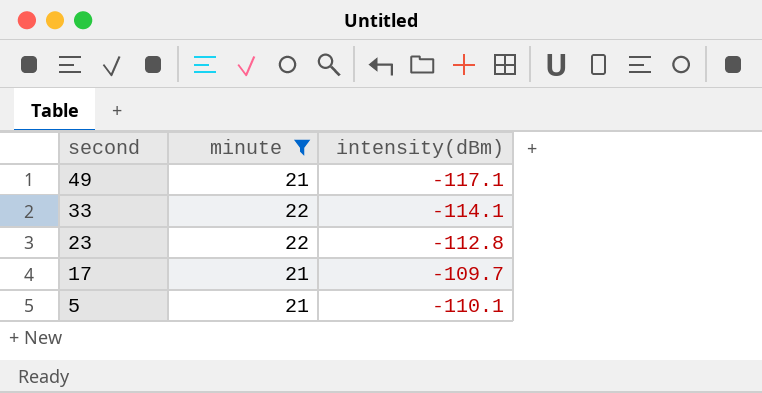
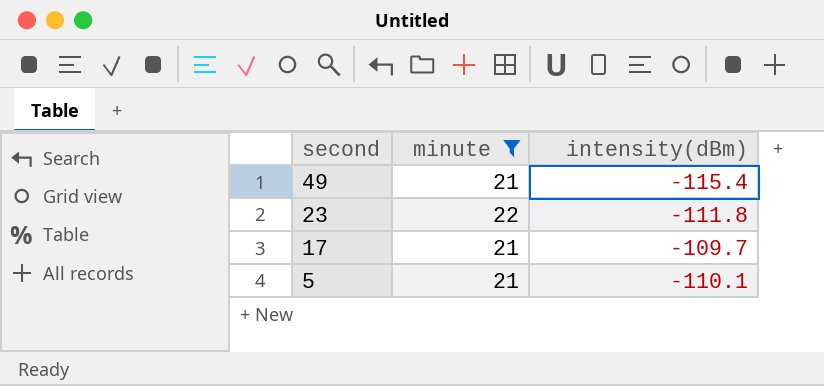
row 33: 22 | -114.1 -> none
49 | intensity(dBm): -117.1 -> -115.4
23 | intensity(dBm): -112.8 -> -111.8

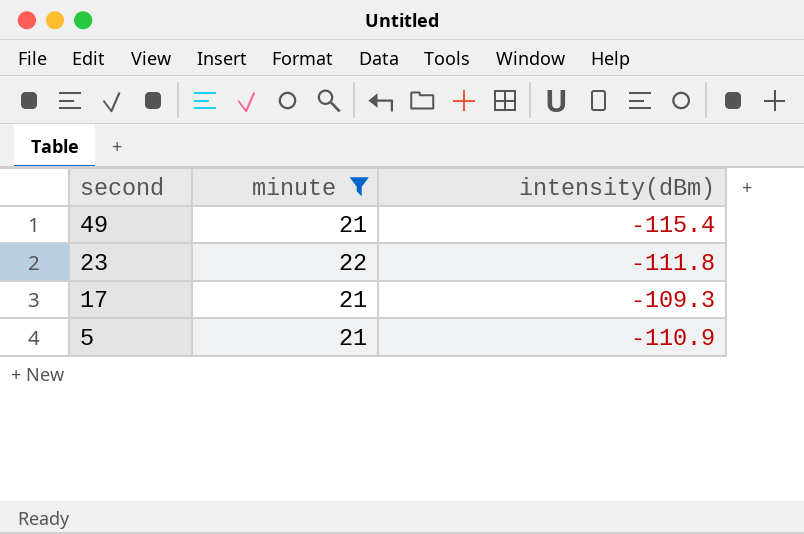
17 | intensity(dBm): -109.7 -> -109.3
5 | intensity(dBm): -110.1 -> -110.9

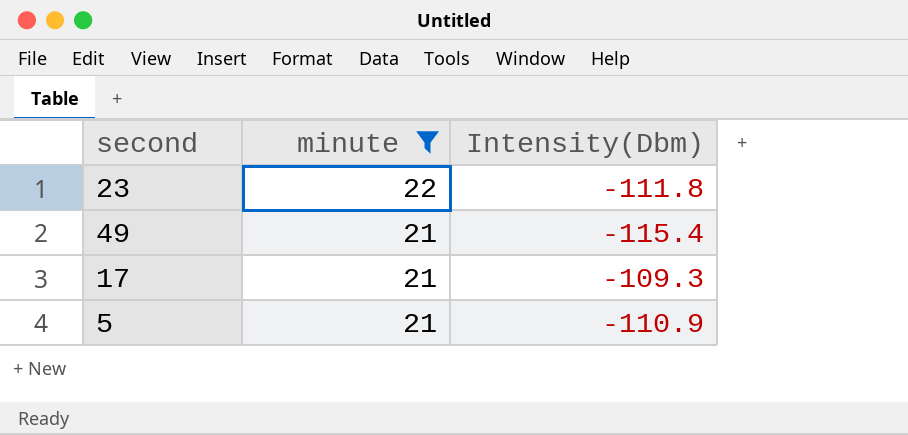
row order: second descending -> minute descending
column name: intensity(dBm) -> Intensity(Dbm)

